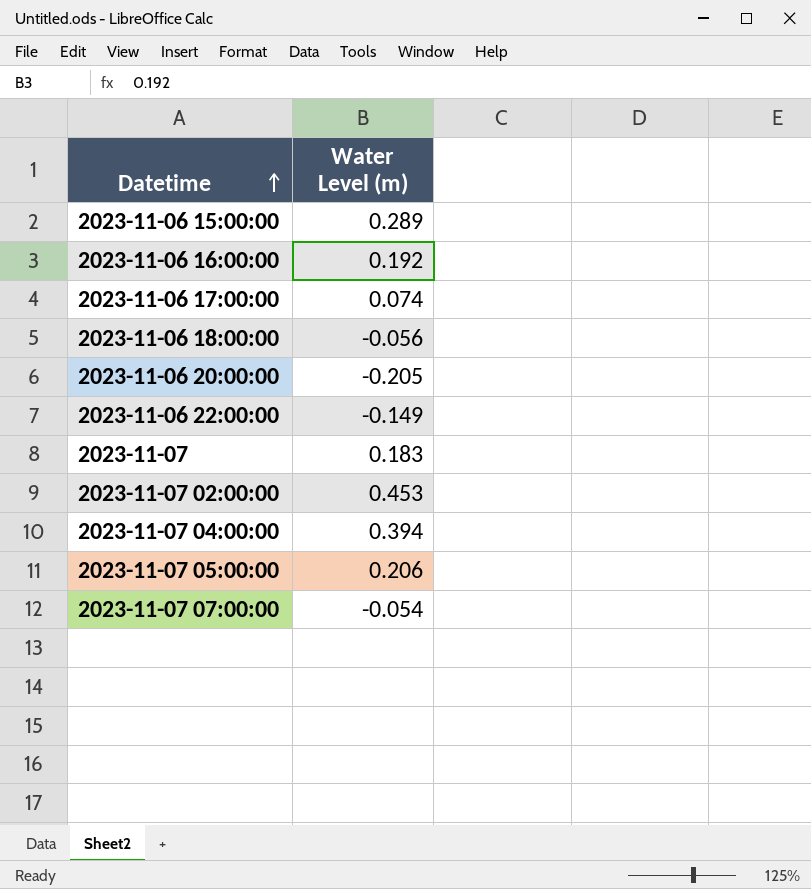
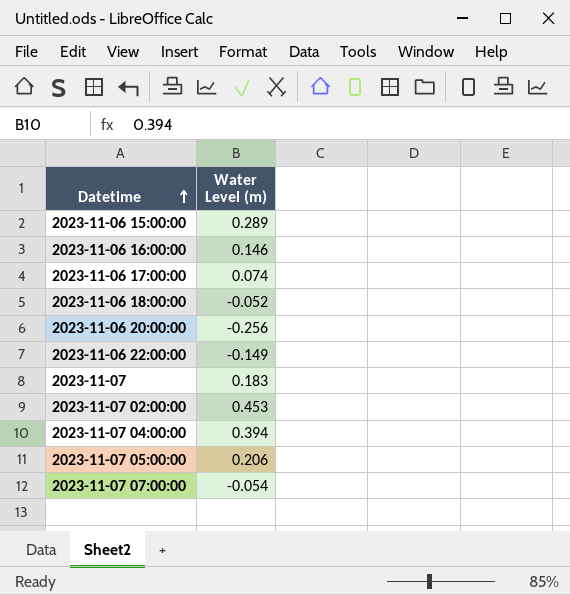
2023-11-06 16:00:00 | Water Level (m): 0.192 -> 0.146
2023-11-06 18:00:00 | Water Level (m): -0.056 -> -0.052
2023-11-06 20:00:00 | Water Level (m): -0.205 -> -0.256

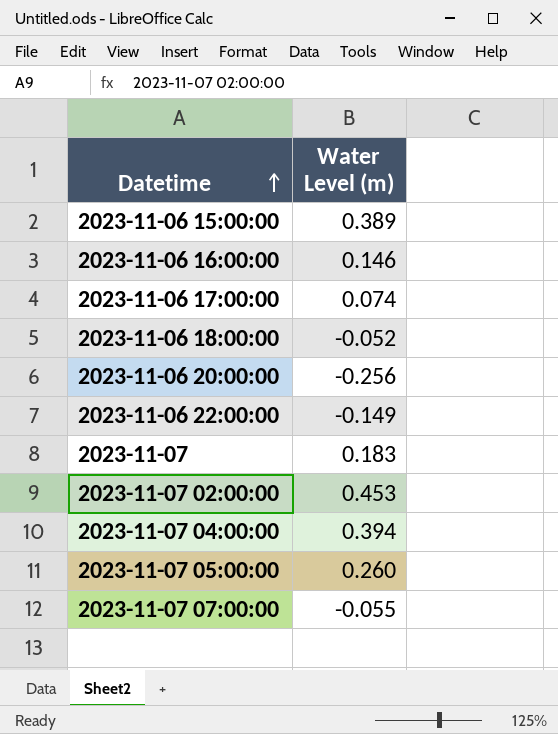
2023-11-06 15:00:00 | Water Level (m): 0.289 -> 0.389
2023-11-07 05:00:00 | Water Level (m): 0.206 -> 0.260
2023-11-07 07:00:00 | Water Level (m): -0.054 -> -0.055

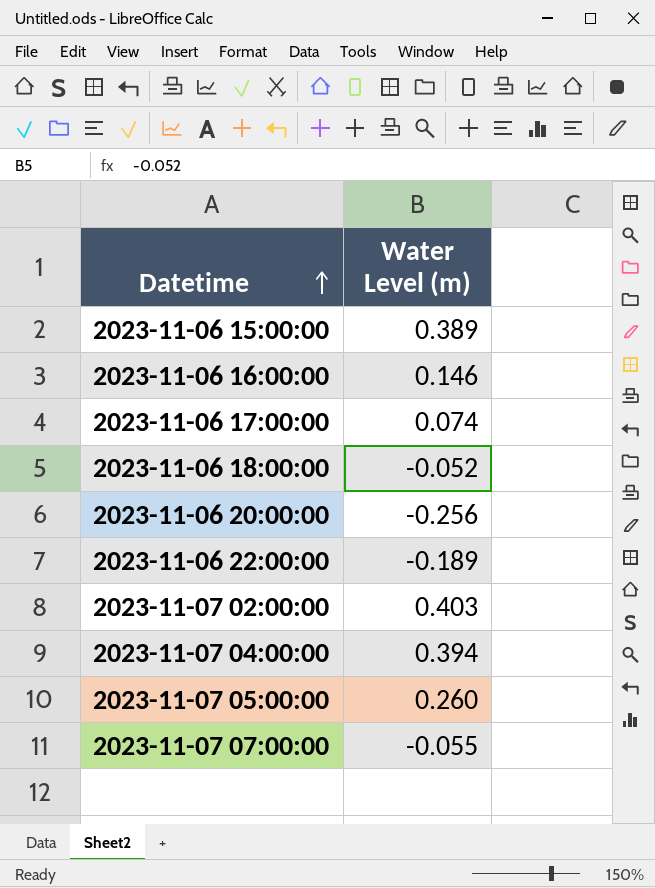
row 2023-11-07: 0.183 -> none
2023-11-06 22:00:00 | Water Level (m): -0.149 -> -0.189
2023-11-07 02:00:00 | Water Level (m): 0.453 -> 0.403

